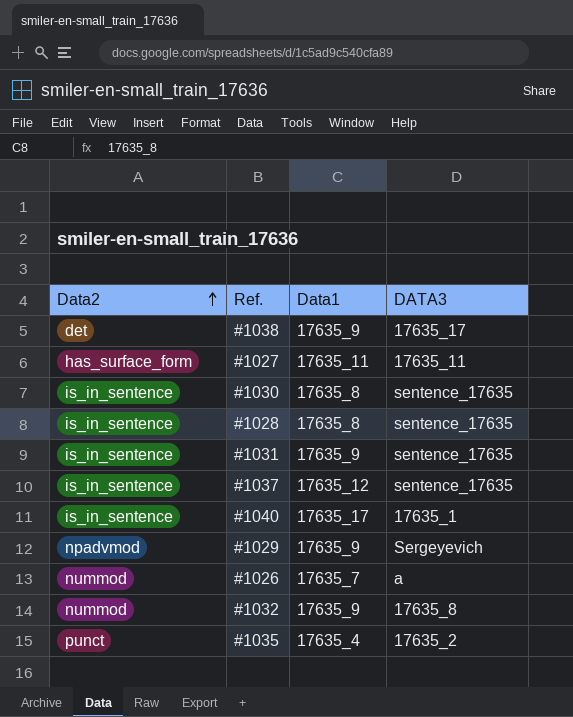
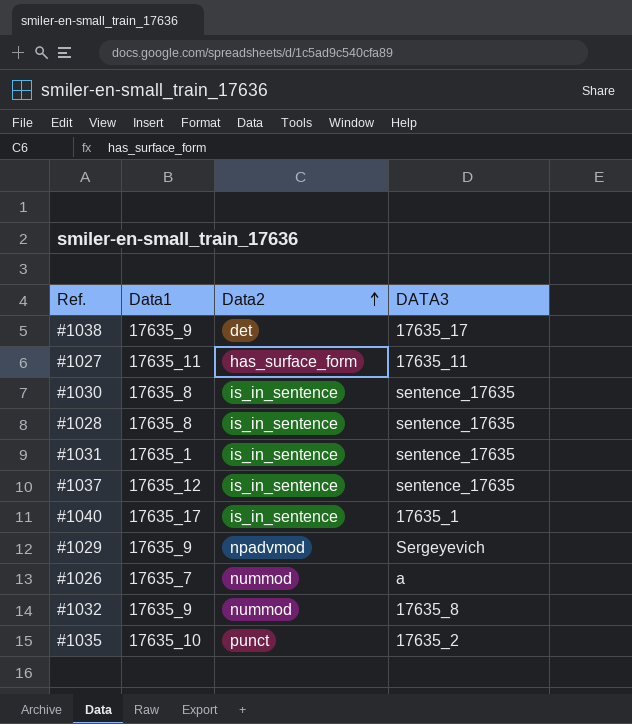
column Data2 | position: 1 -> 3
#1031 | Data1: 17635_9 -> 17635_1
#1035 | Data1: 17635_4 -> 17635_10

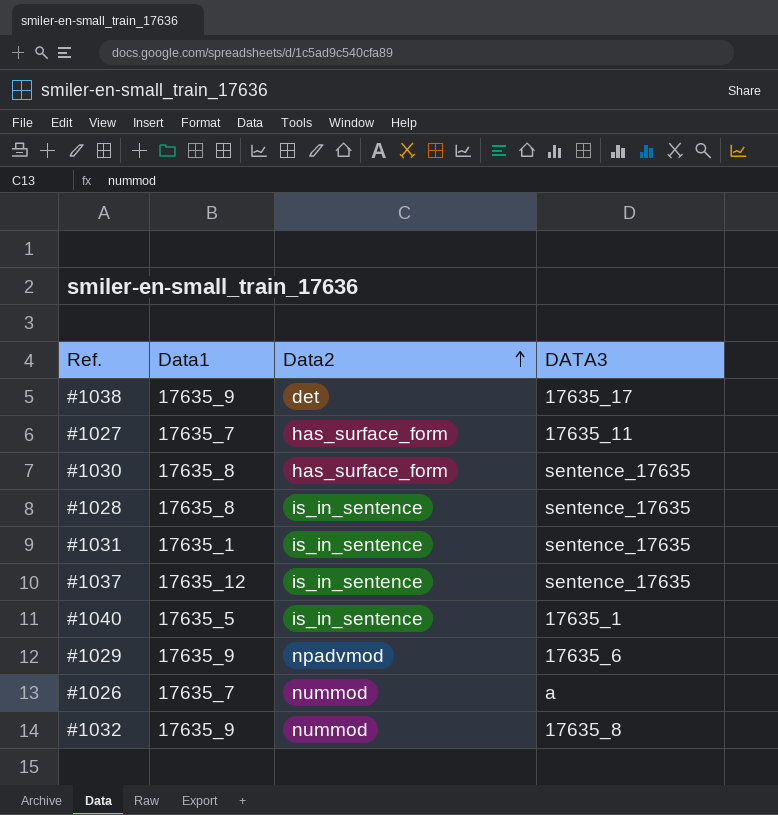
row #1035: 17635_10 | punct | 17635_2 -> none
#1027 | Data1: 17635_11 -> 17635_7
#1030 | Data2: is_in_sentence -> has_surface_form
#1040 | Data1: 17635_17 -> 17635_5
#1029 | DATA3: Sergeyevich -> 17635_6

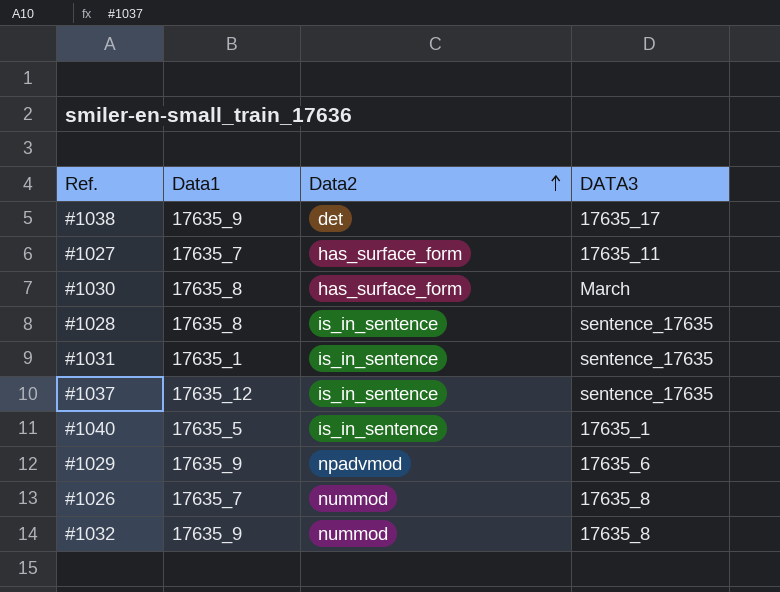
#1030 | DATA3: sentence_17635 -> March
#1026 | DATA3: a -> 17635_8

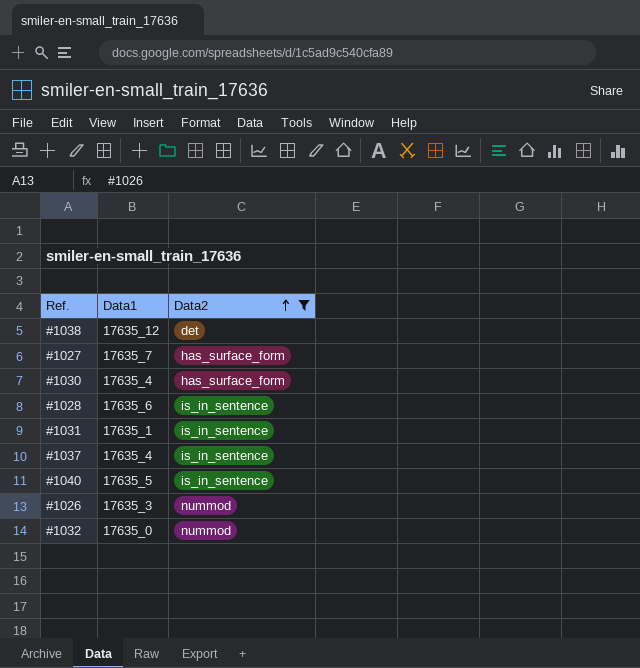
filter: none -> Data2 != npadvmod
column DATA3 | position: 4 -> none
#1038 | Data1: 17635_9 -> 17635_12
#1030 | Data1: 17635_8 -> 17635_4
#1028 | Data1: 17635_8 -> 17635_6
#1037 | Data1: 17635_12 -> 17635_4
#1026 | Data1: 17635_7 -> 17635_3
#1032 | Data1: 17635_9 -> 17635_0

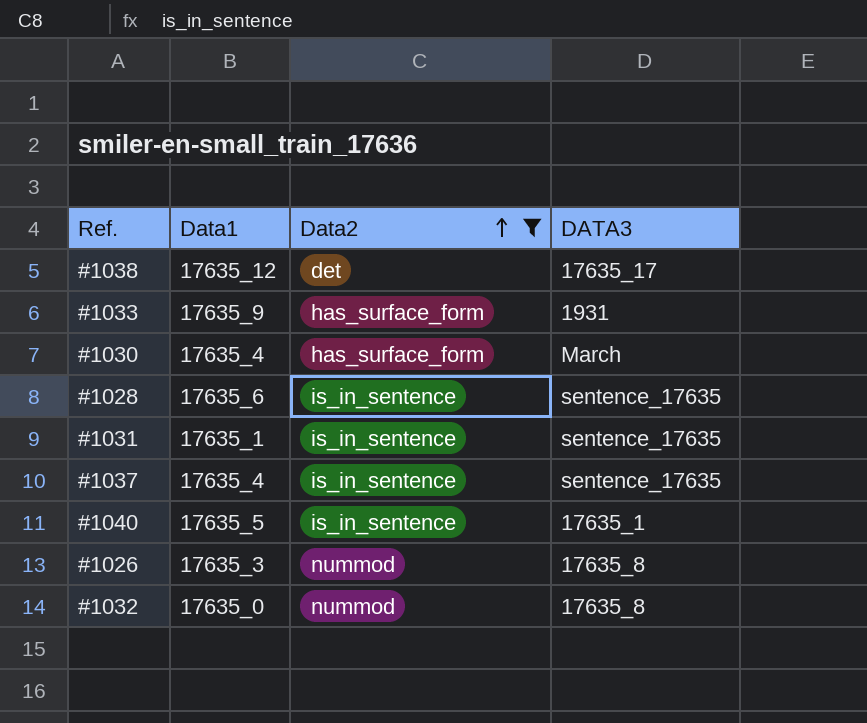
column DATA3 | position: none -> 4
row #1027: 17635_7 | has_surface_form -> none
row #1033: none -> 17635_9 | has_surface_form | 1931

